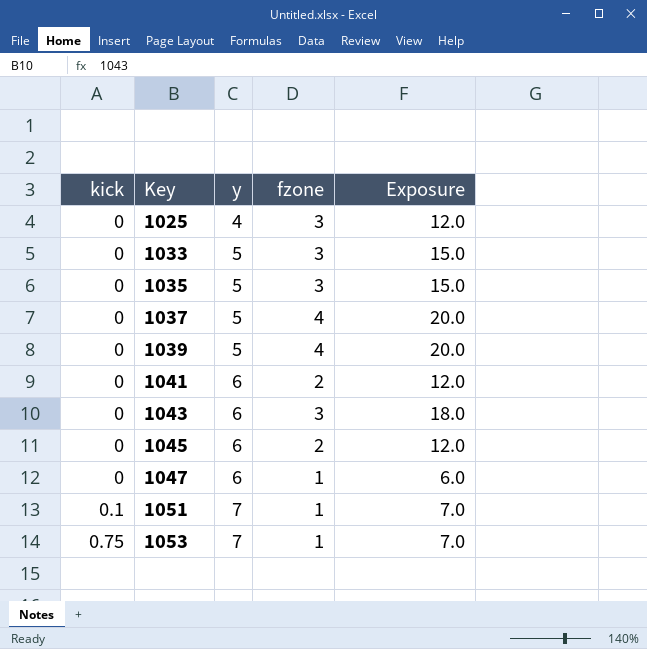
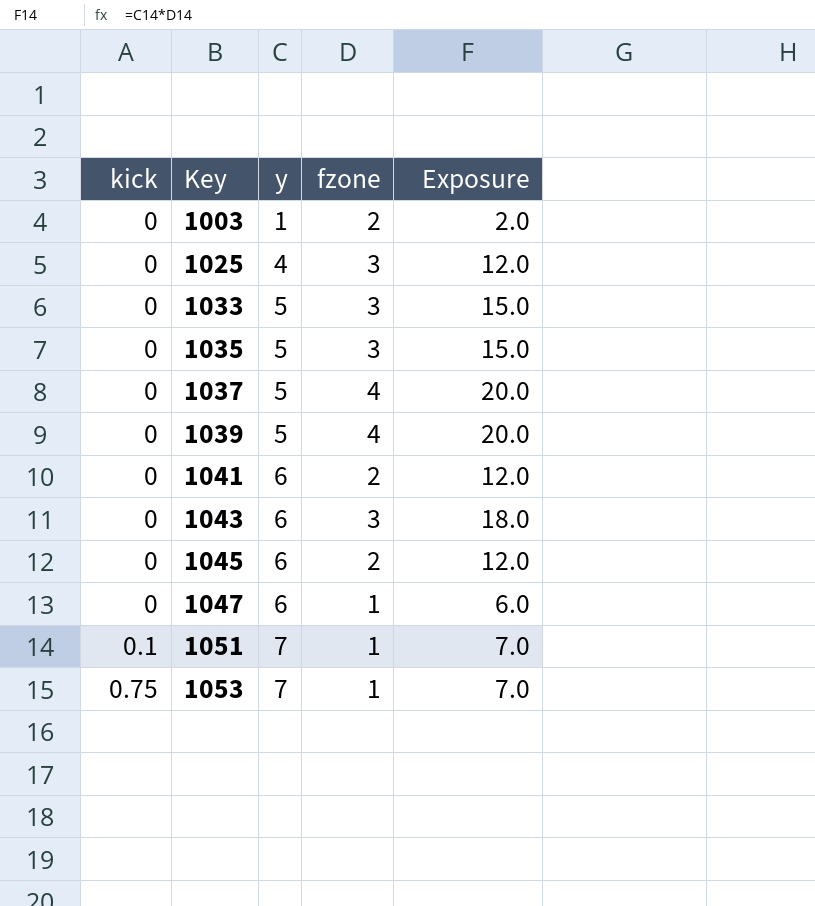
row 1003: none -> 0 | 1 | 2 | 2.0

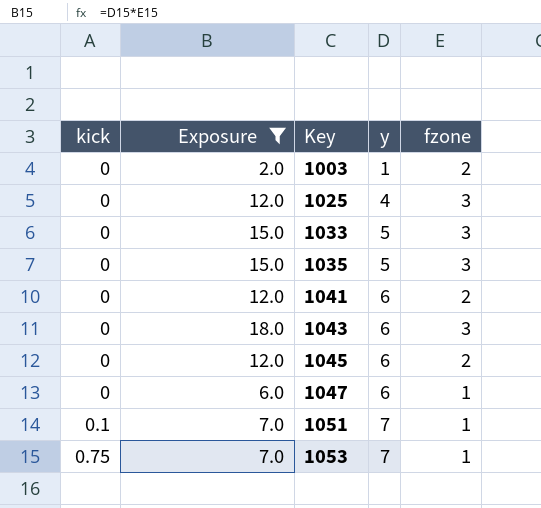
filter: none -> Exposure != 20.0
column Exposure | position: 5 -> 2

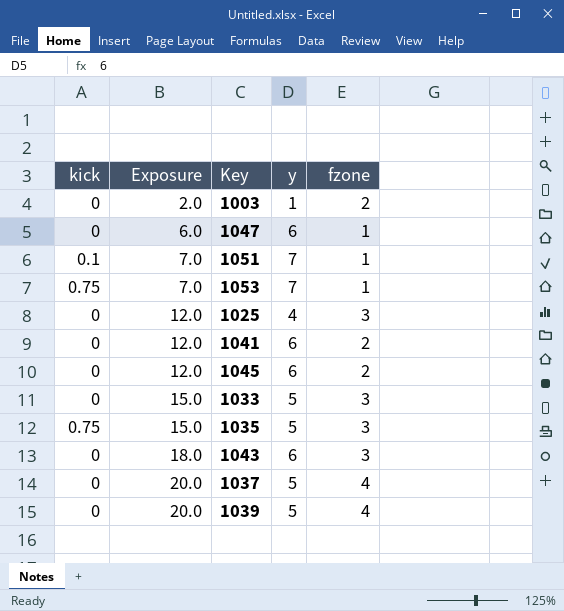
filter: Exposure != 20.0 -> none
row order: kick ascending -> Exposure ascending
1035 | kick: 0 -> 0.75

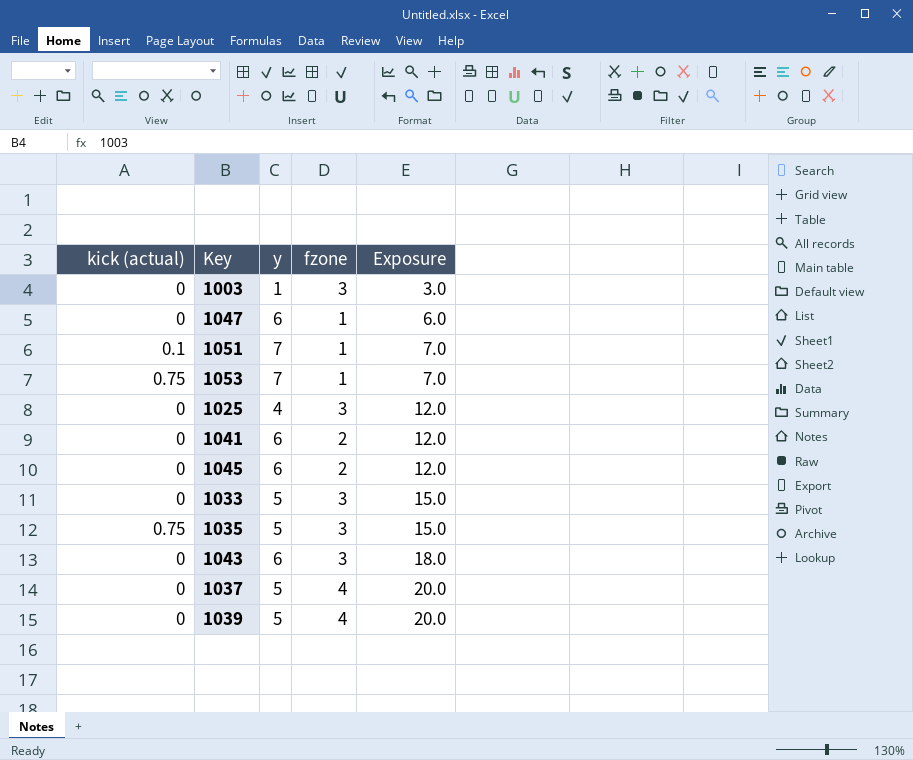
column name: kick -> kick (actual)
column Exposure | position: 2 -> 5
1003 | fzone: 2 -> 3
1003 | Exposure: 2.0 -> 3.0

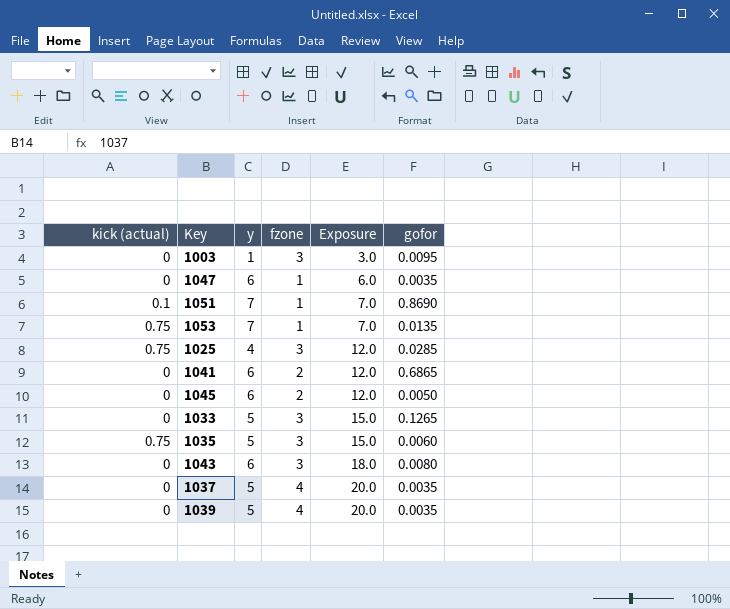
column gofor | position: none -> 6
1025 | kick (actual): 0 -> 0.75

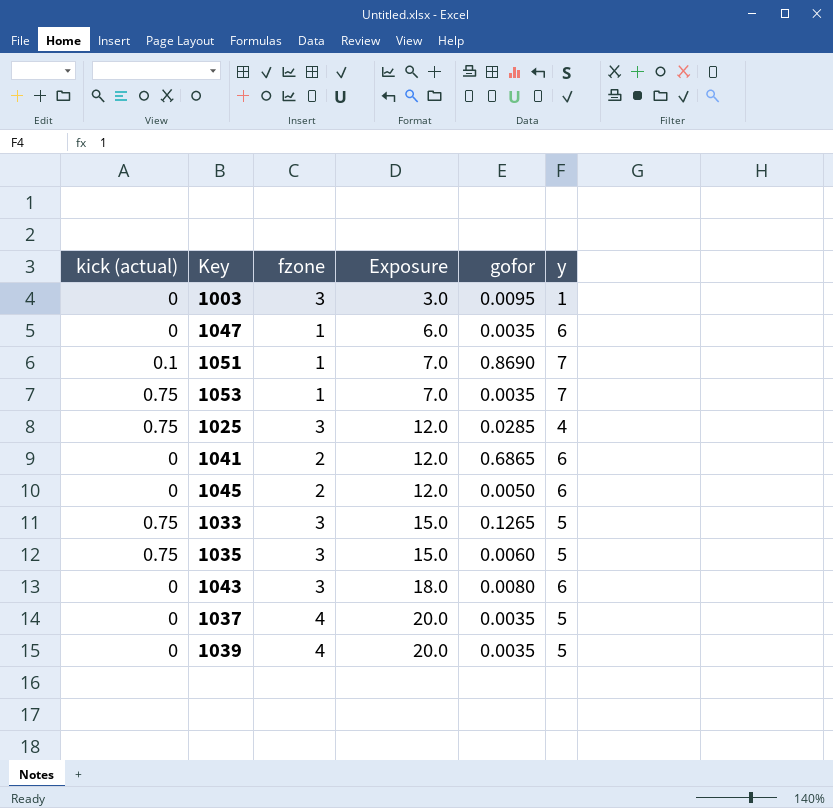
column y | position: 3 -> 6
1053 | gofor: 0.0135 -> 0.0035
1033 | kick (actual): 0 -> 0.75

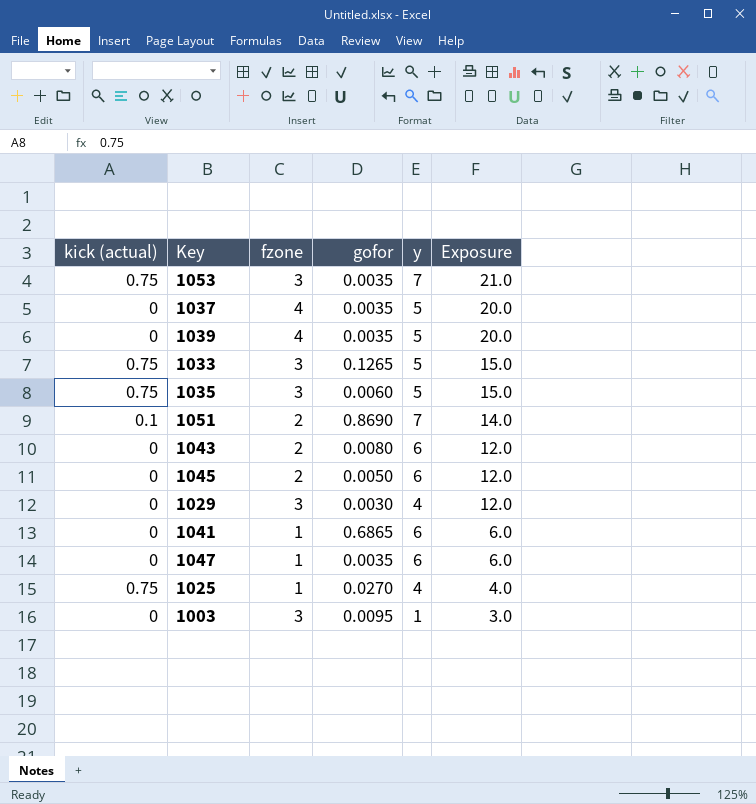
row order: Exposure ascending -> Exposure descending
column Exposure | position: 4 -> 6
1053 | fzone: 1 -> 3
1053 | Exposure: 7.0 -> 21.0
1051 | fzone: 1 -> 2
1051 | Exposure: 7.0 -> 14.0
1043 | fzone: 3 -> 2
1043 | Exposure: 18.0 -> 12.0
row 1029: none -> 0 | 3 | 0.0030 | 4 | 12.0
1041 | fzone: 2 -> 1
1041 | Exposure: 12.0 -> 6.0
1025 | fzone: 3 -> 1
1025 | gofor: 0.0285 -> 0.0270
1025 | Exposure: 12.0 -> 4.0

